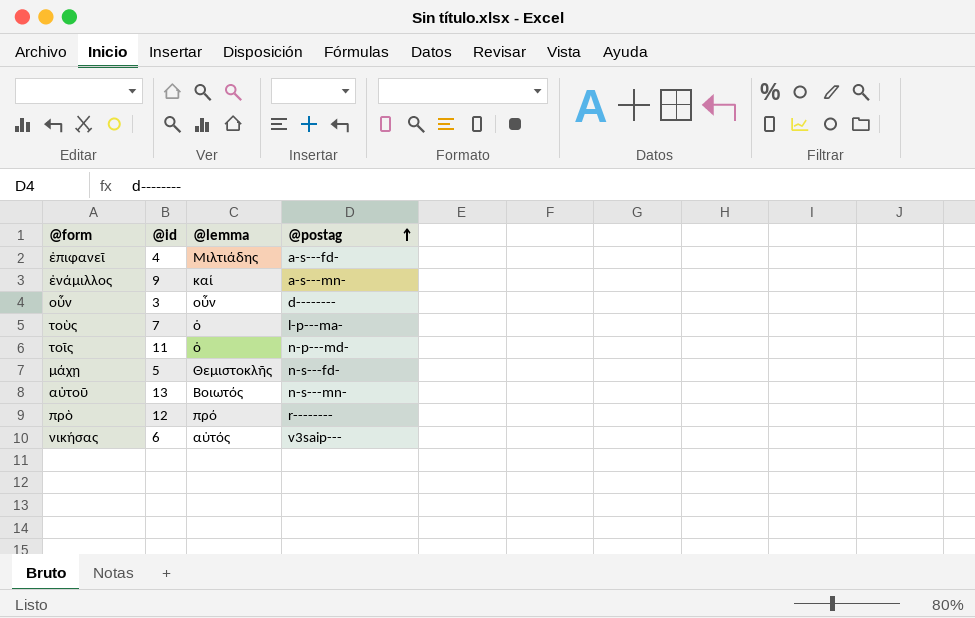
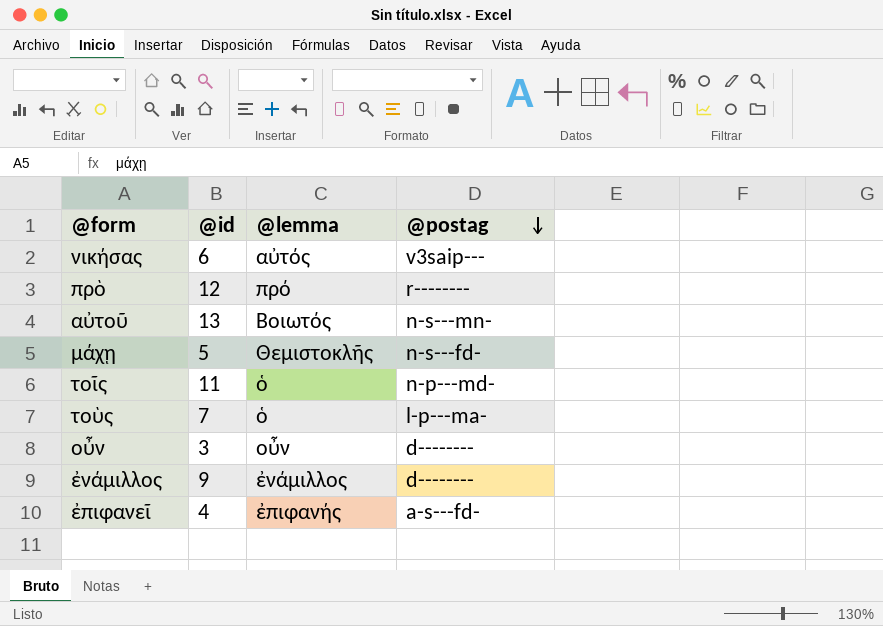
row order: @postag ascending -> @postag descending
ἐνάμιλλος | @lemma: καί -> ἐνάμιλλος
ἐνάμιλλος | @postag: a-s---mn- -> d--------
ἐπιφανεῖ | @lemma: Μιλτιάδης -> ἐπιφανής

